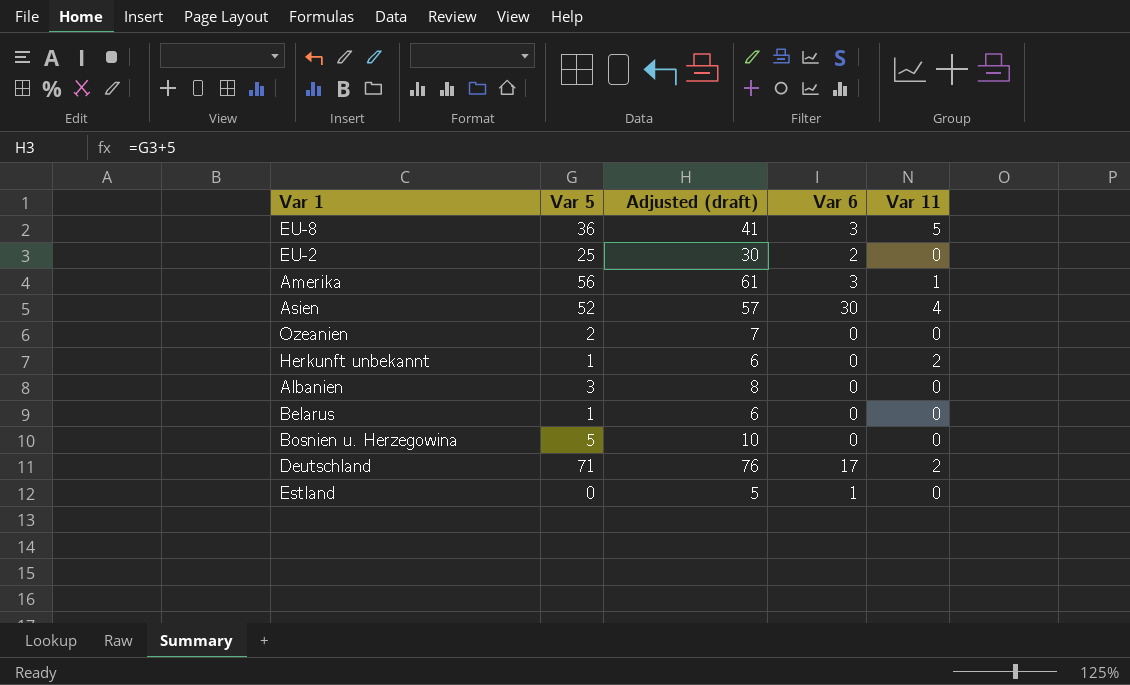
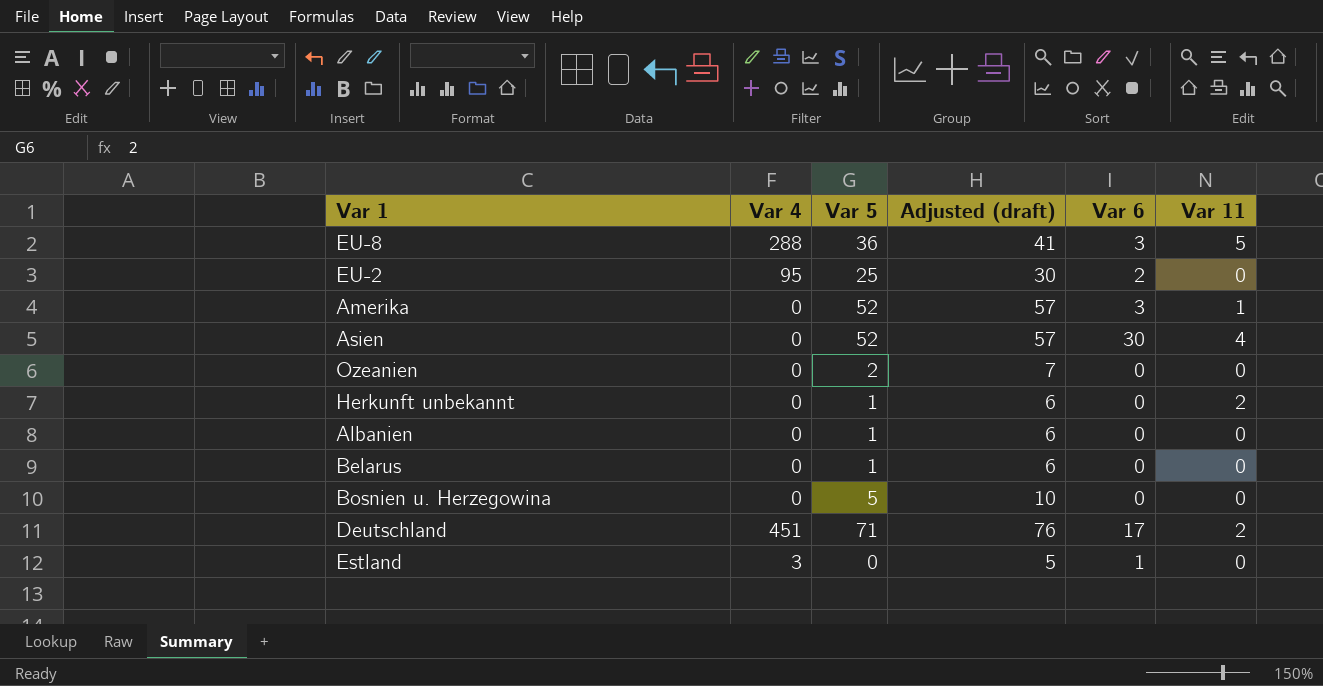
column Var 4 | position: none -> 2
Amerika | Var 5: 56 -> 52
Amerika | Adjusted (draft): 61 -> 57
Albanien | Var 5: 3 -> 1
Albanien | Adjusted (draft): 8 -> 6

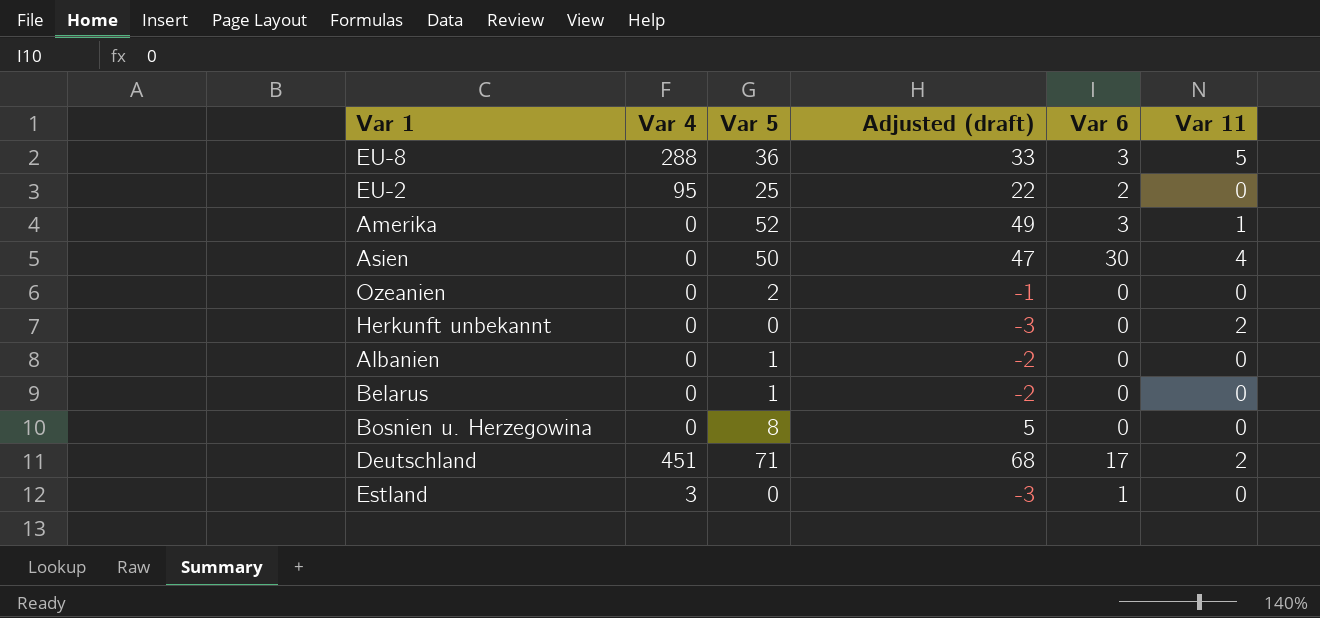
column Adjusted (draft) | formula: [Var 5] + 5 -> [Var 5] - 3
Asien | Var 5: 52 -> 50
Herkunft unbekannt | Var 5: 1 -> 0
Bosnien u. Herzegowina | Var 5: 5 -> 8

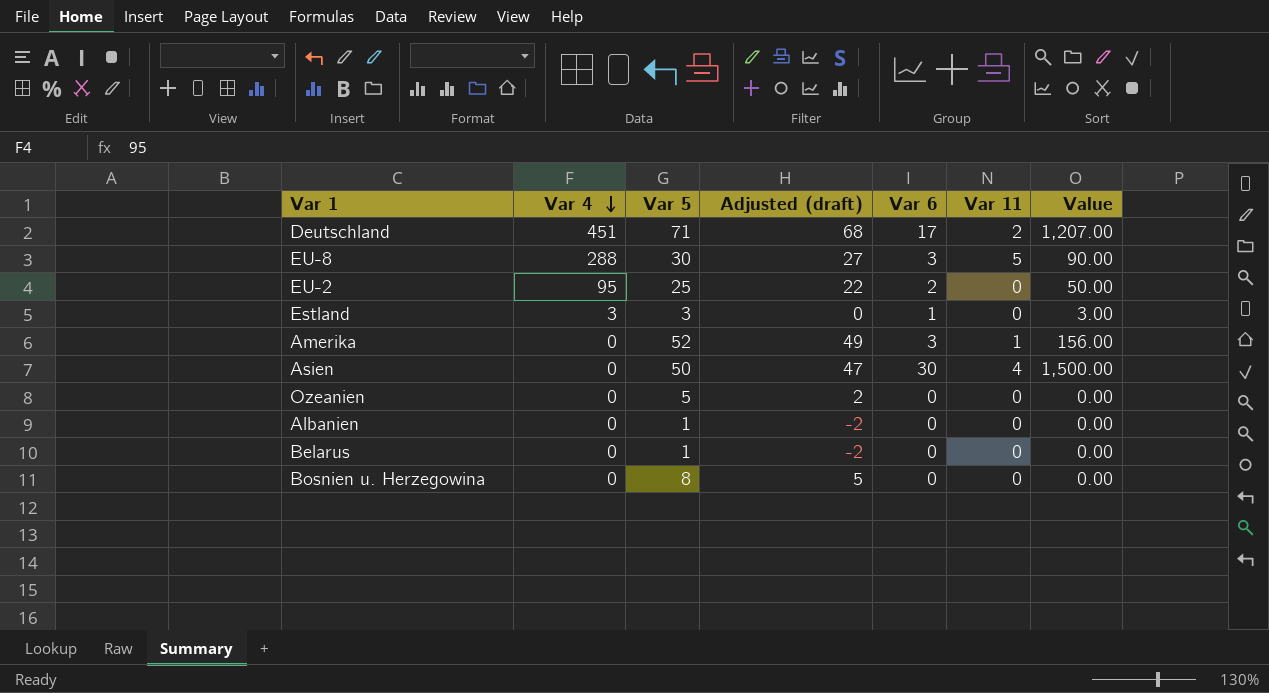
row order: none -> Var 4 descending
column Value | formula: none -> [Var 5] * [Var 6]
row Herkunft unbekannt: 0 | 0 | -3 | 0 | 2 -> none
EU-8 | Var 5: 36 -> 30
EU-8 | Adjusted (draft): 33 -> 27
Estland | Var 5: 0 -> 3
Estland | Adjusted (draft): -3 -> 0
Ozeanien | Var 5: 2 -> 5
Ozeanien | Adjusted (draft): -1 -> 2

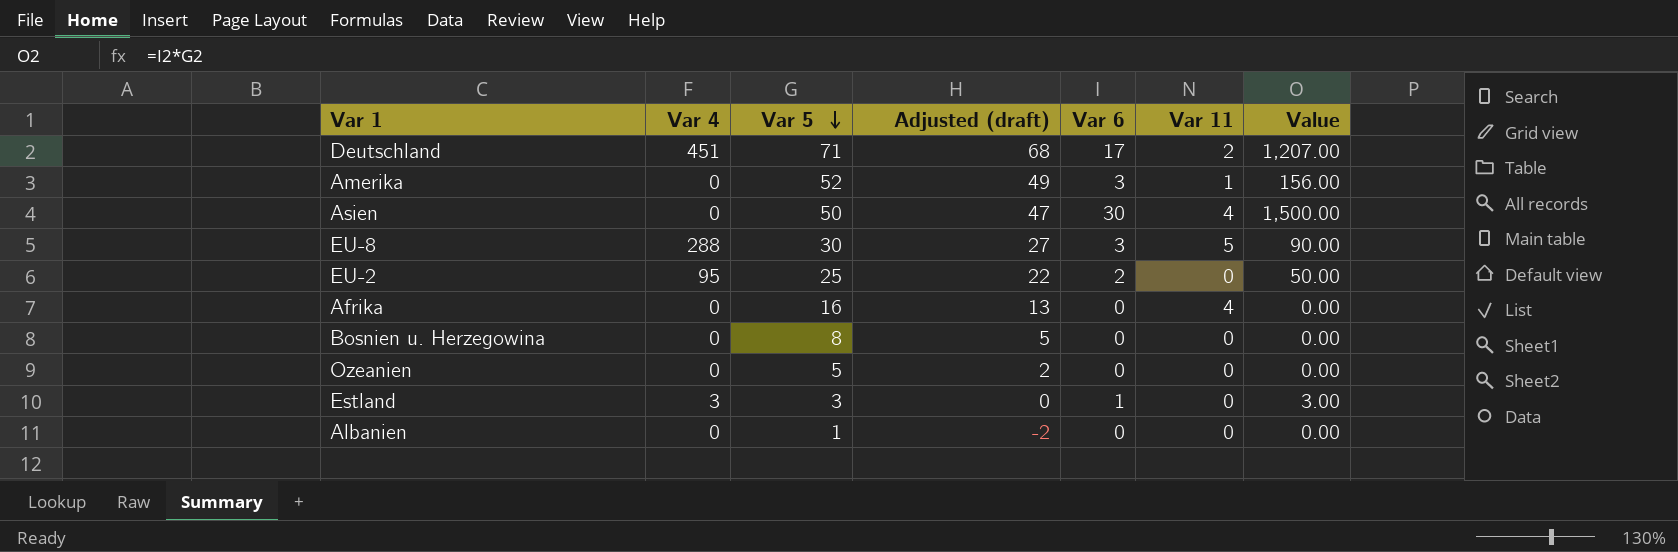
row order: Var 4 descending -> Var 5 descending
row Belarus: 0 | 1 | -2 | 0 | 0 | 0.00 -> none
row Afrika: none -> 0 | 16 | 13 | 0 | 4 | 0.00

